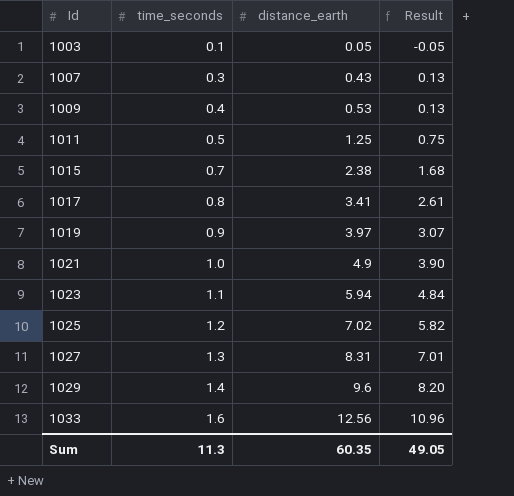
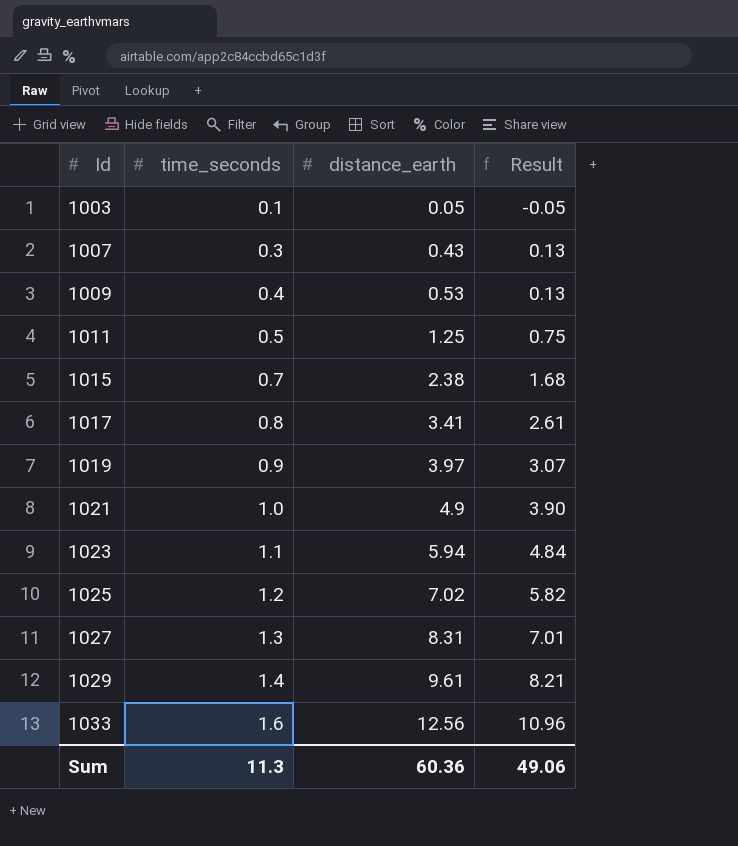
1029 | distance_earth: 9.6 -> 9.61
1029 | Result: 8.20 -> 8.21
Sum | distance_earth: 60.35 -> 60.36
Sum | Result: 49.05 -> 49.06

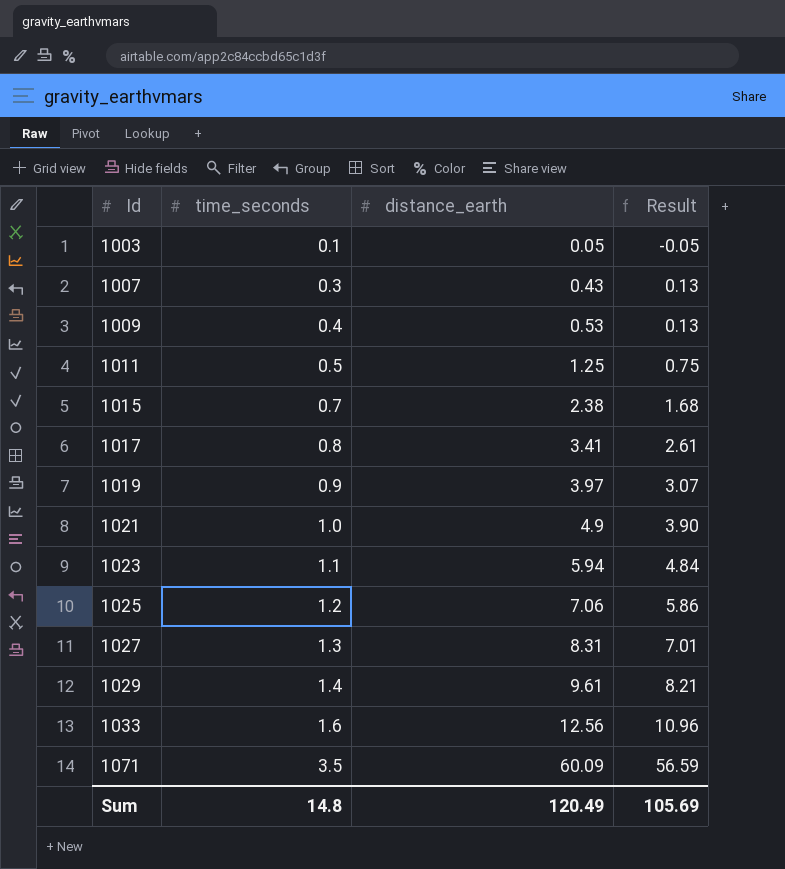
1025 | distance_earth: 7.02 -> 7.06
1025 | Result: 5.82 -> 5.86
row 1071: none -> 3.5 | 60.09 | 56.59
Sum | time_seconds: 11.3 -> 14.8
Sum | distance_earth: 60.36 -> 120.49
Sum | Result: 49.06 -> 105.69

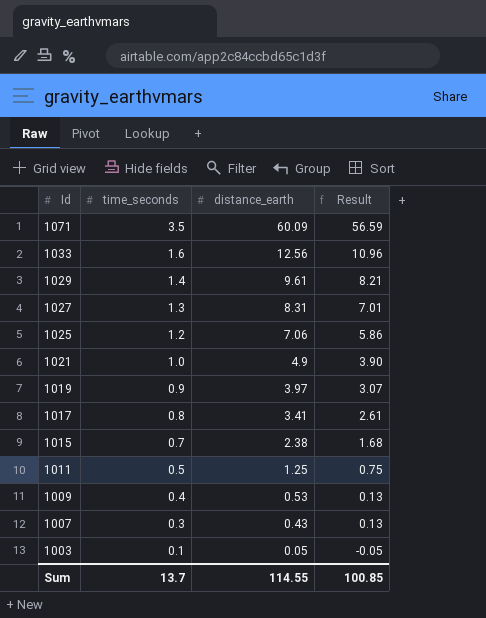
row order: Id ascending -> Id descending
row 1023: 1.1 | 5.94 | 4.84 -> none
Sum | time_seconds: 14.8 -> 13.7
Sum | distance_earth: 120.49 -> 114.55
Sum | Result: 105.69 -> 100.85

